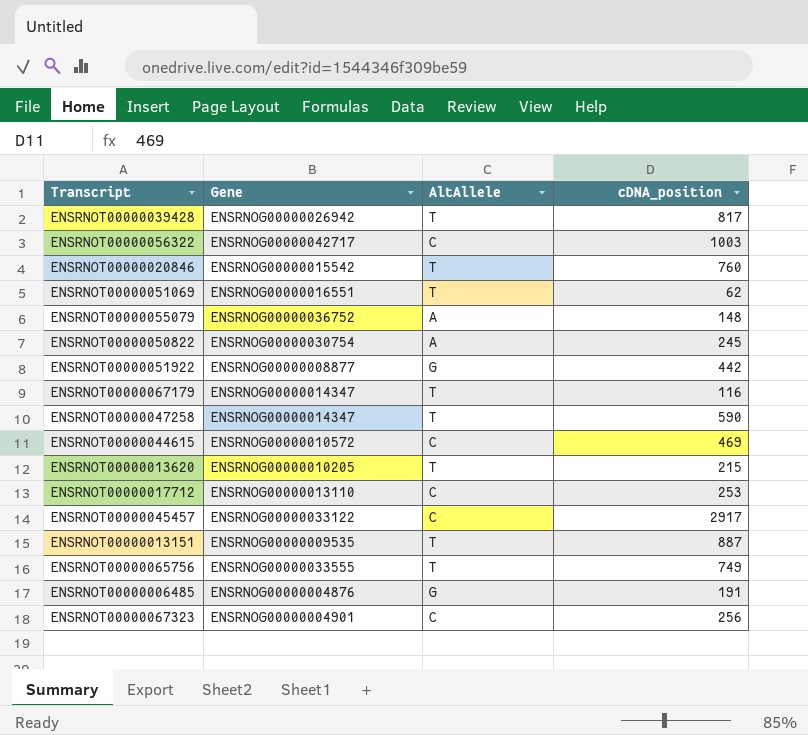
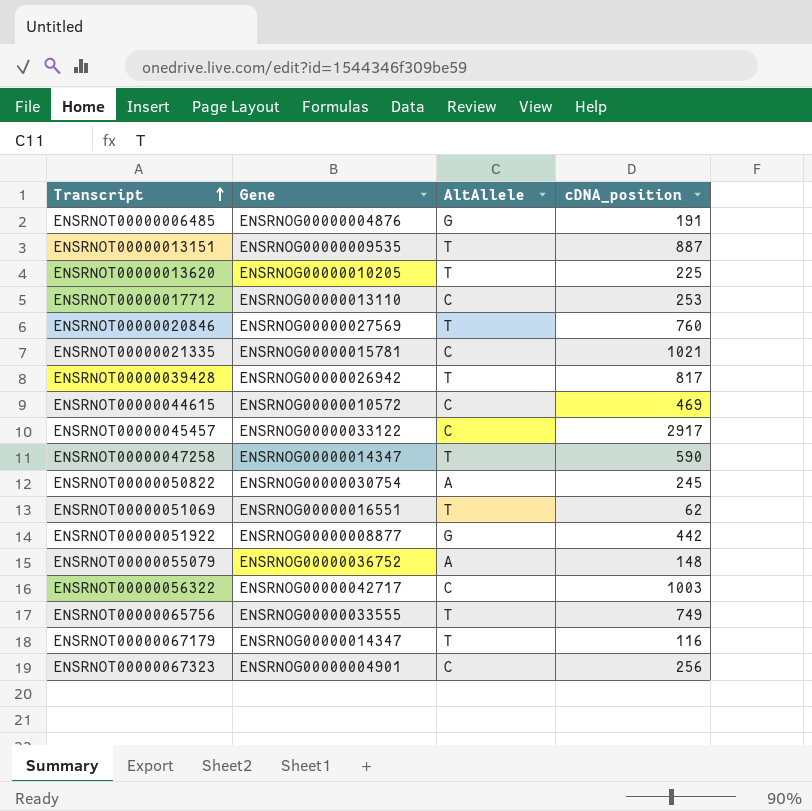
row order: none -> Transcript ascending
ENSRNOT00000013620 | cDNA_position: 215 -> 225
ENSRNOT00000020846 | Gene: ENSRNOG00000015542 -> ENSRNOG00000027569
row ENSRNOT00000021335: none -> ENSRNOG00000015781 | C | 1021

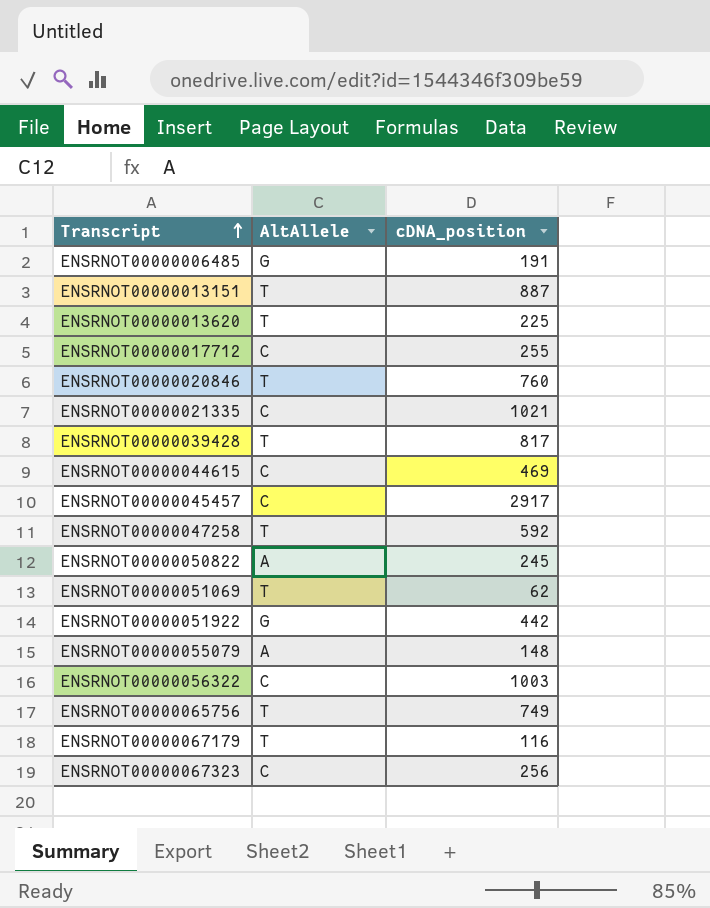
column Gene | position: 2 -> none
ENSRNOT00000017712 | cDNA_position: 253 -> 255
ENSRNOT00000047258 | cDNA_position: 590 -> 592

